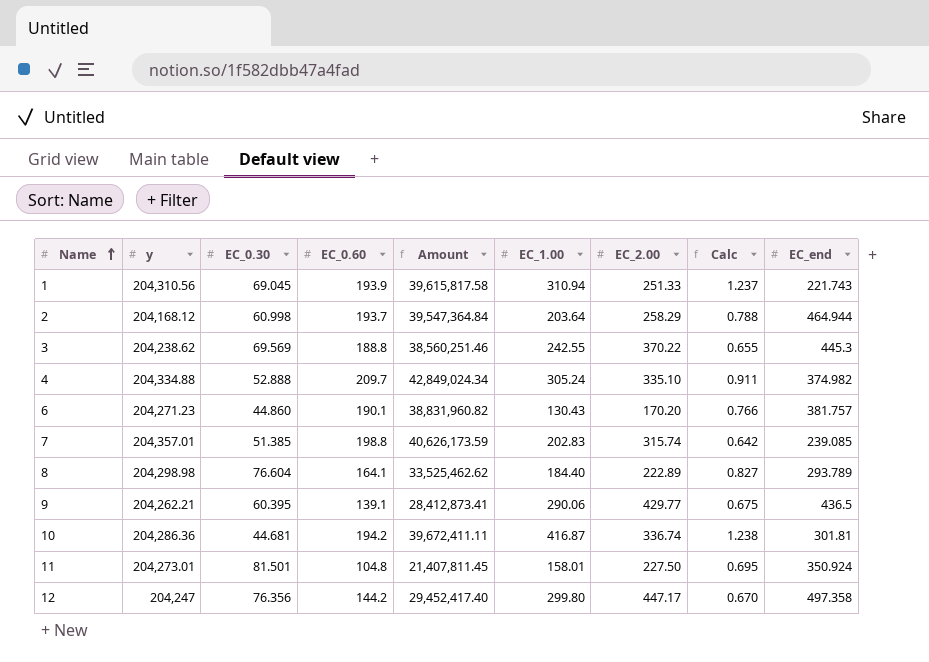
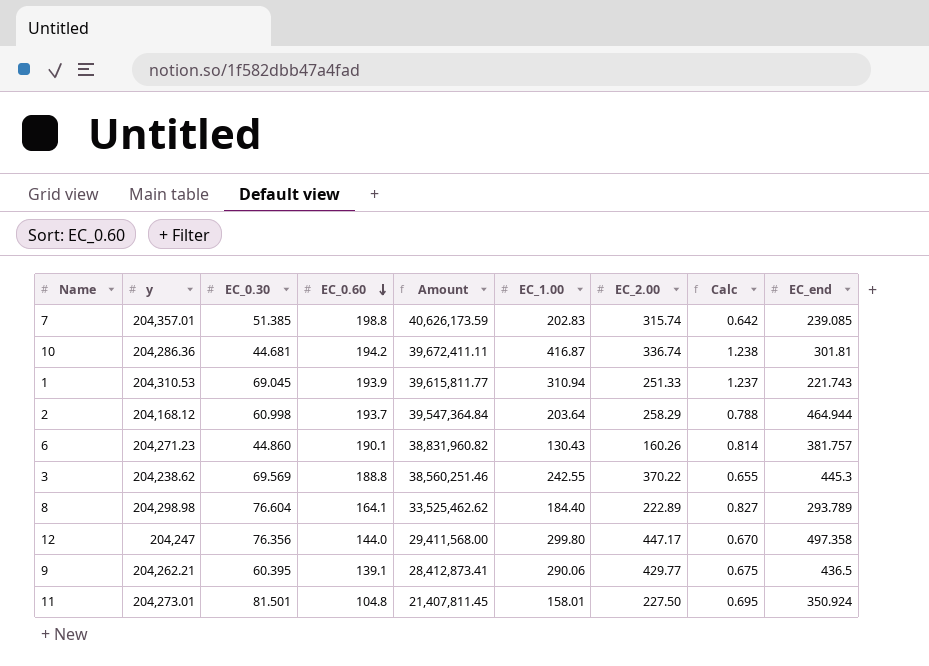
row order: Name ascending -> EC_0.60 descending
row 4: 204,334.88 | 52.888 | 209.7 | 42,849,024.34 | 305.24 | 335.10 | 0.911 | 374.982 -> none
1 | y: 204,310.56 -> 204,310.53
1 | Amount: 39,615,817.58 -> 39,615,811.77
6 | EC_2.00: 170.20 -> 160.26
6 | Calc: 0.766 -> 0.814
12 | EC_0.60: 144.2 -> 144.0
12 | Amount: 29,452,417.40 -> 29,411,568.00

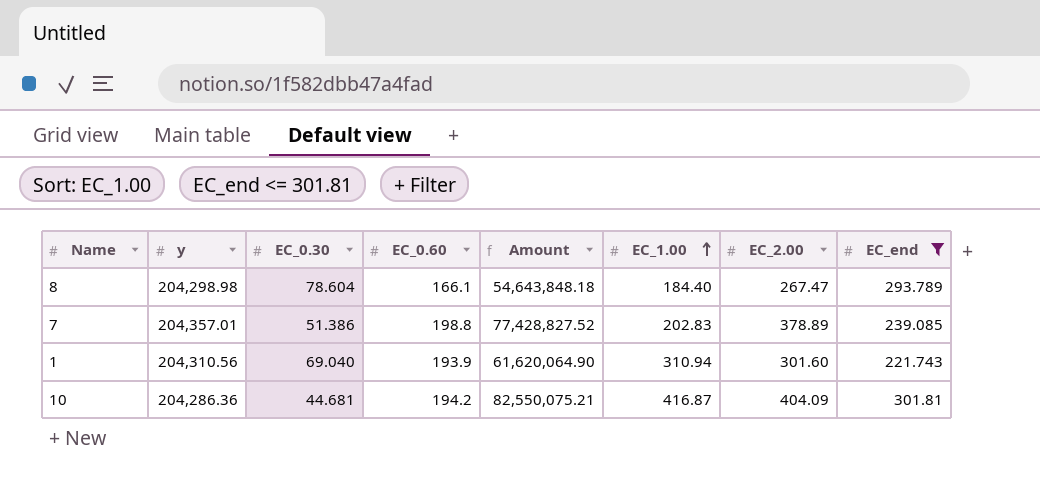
filter: none -> EC_end <= 301.81
row order: EC_0.60 descending -> EC_1.00 ascending
column Calc | formula: [EC_1.00] / [EC_2.00] -> none
column Amount | formula: [y] * [EC_0.60] -> [y] * [EC_2.00]
8 | EC_0.30: 76.604 -> 78.604
8 | EC_0.60: 164.1 -> 166.1
8 | EC_2.00: 222.89 -> 267.47
7 | EC_0.30: 51.385 -> 51.386
7 | EC_2.00: 315.74 -> 378.89
1 | y: 204,310.53 -> 204,310.56
1 | EC_0.30: 69.045 -> 69.040
1 | EC_2.00: 251.33 -> 301.60
10 | EC_2.00: 336.74 -> 404.09

